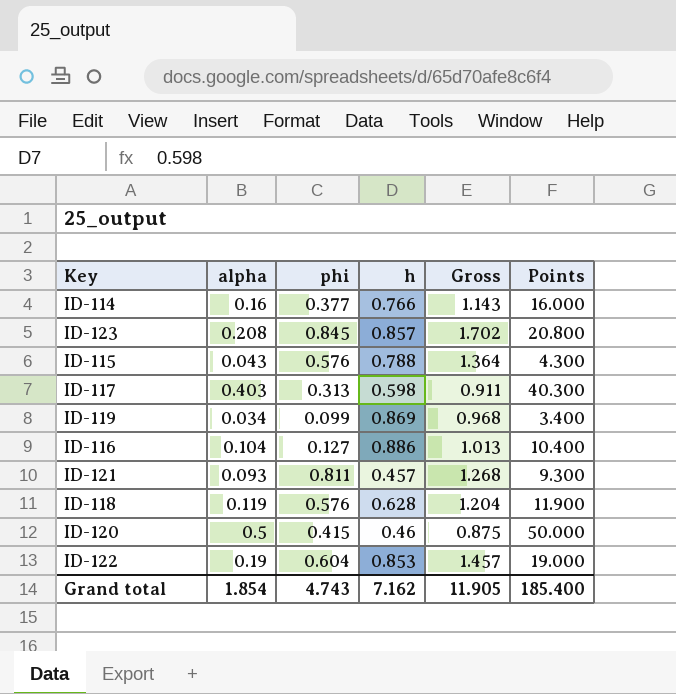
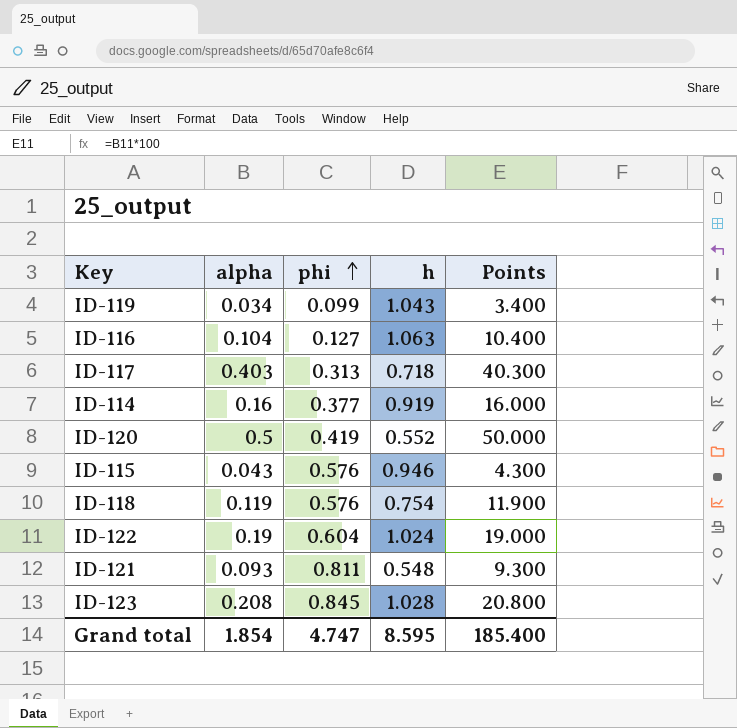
row order: none -> phi ascending
column Gross | formula: [phi] + [h] -> none
ID-119 | h: 0.869 -> 1.043
ID-116 | h: 0.886 -> 1.063
ID-117 | h: 0.598 -> 0.718
ID-114 | h: 0.766 -> 0.919
ID-120 | phi: 0.415 -> 0.419
ID-120 | h: 0.46 -> 0.552
ID-115 | h: 0.788 -> 0.946
ID-118 | h: 0.628 -> 0.754
ID-122 | h: 0.853 -> 1.024
ID-121 | h: 0.457 -> 0.548
ID-123 | h: 0.857 -> 1.028
Grand total | phi: 4.743 -> 4.747
Grand total | h: 7.162 -> 8.595

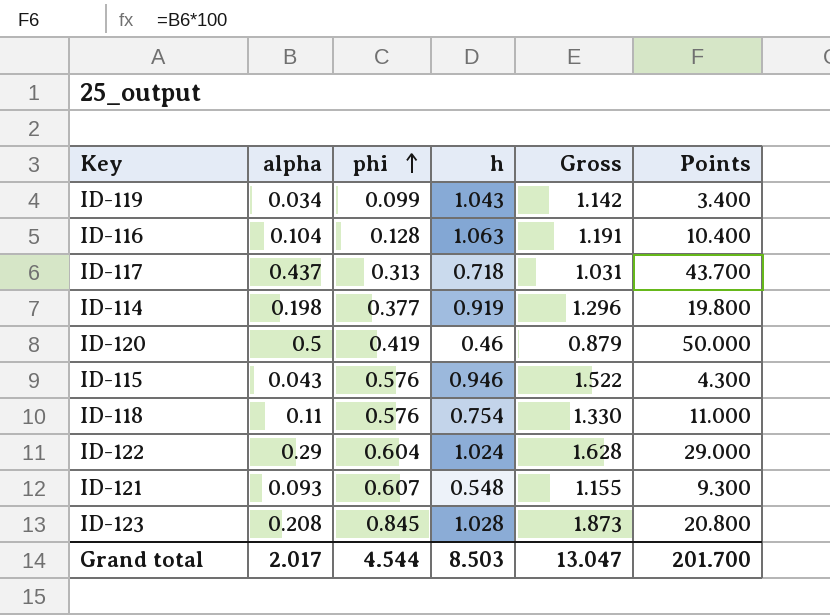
column Gross | formula: none -> [phi] + [h]
ID-116 | phi: 0.127 -> 0.128
ID-117 | alpha: 0.403 -> 0.437
ID-117 | Points: 40.300 -> 43.700
ID-114 | alpha: 0.16 -> 0.198
ID-114 | Points: 16.000 -> 19.800
ID-120 | h: 0.552 -> 0.46
ID-118 | alpha: 0.119 -> 0.11
ID-118 | Points: 11.900 -> 11.000
ID-122 | alpha: 0.19 -> 0.29
ID-122 | Points: 19.000 -> 29.000
ID-121 | phi: 0.811 -> 0.607
Grand total | alpha: 1.854 -> 2.017
Grand total | phi: 4.747 -> 4.544
Grand total | h: 8.595 -> 8.503
Grand total | Points: 185.400 -> 201.700

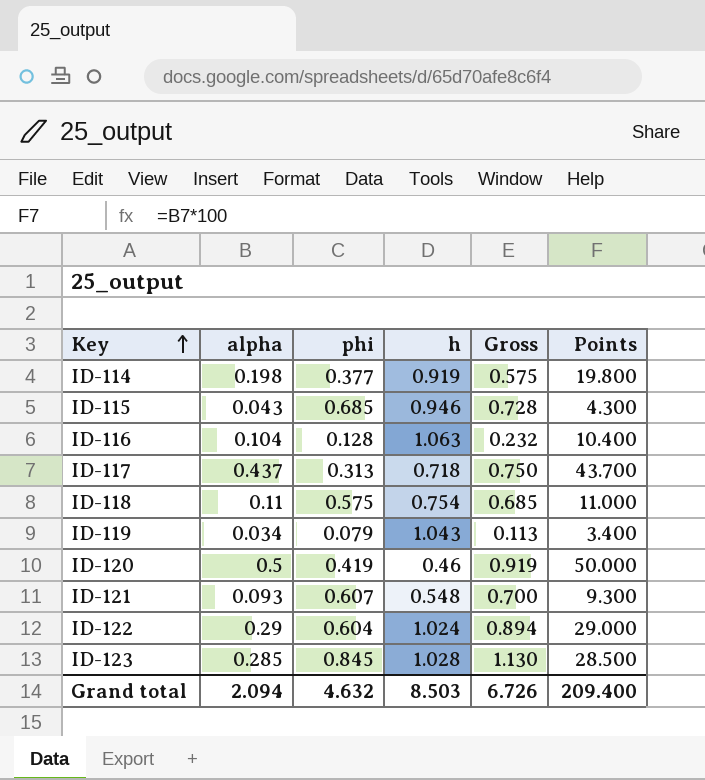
row order: phi ascending -> Key ascending
column Gross | formula: [phi] + [h] -> [alpha] + [phi]
ID-115 | phi: 0.576 -> 0.685
ID-118 | phi: 0.576 -> 0.575
ID-119 | phi: 0.099 -> 0.079
ID-123 | alpha: 0.208 -> 0.285
ID-123 | Points: 20.800 -> 28.500
Grand total | alpha: 2.017 -> 2.094
Grand total | phi: 4.544 -> 4.632
Grand total | Gross: 13.047 -> 6.726
Grand total | Points: 201.700 -> 209.400

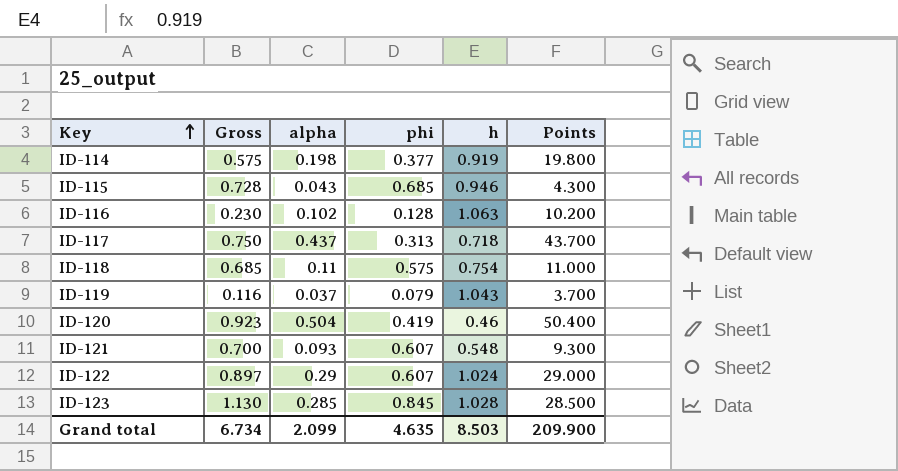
column Gross | position: 5 -> 2
ID-116 | Gross: 0.232 -> 0.230
ID-116 | alpha: 0.104 -> 0.102
ID-116 | Points: 10.400 -> 10.200
ID-119 | Gross: 0.113 -> 0.116
ID-119 | alpha: 0.034 -> 0.037
ID-119 | Points: 3.400 -> 3.700
ID-120 | Gross: 0.919 -> 0.923
ID-120 | alpha: 0.5 -> 0.504
ID-120 | Points: 50.000 -> 50.400
ID-122 | Gross: 0.894 -> 0.897
ID-122 | phi: 0.604 -> 0.607
Grand total | Gross: 6.726 -> 6.734
Grand total | alpha: 2.094 -> 2.099
Grand total | phi: 4.632 -> 4.635
Grand total | Points: 209.400 -> 209.900

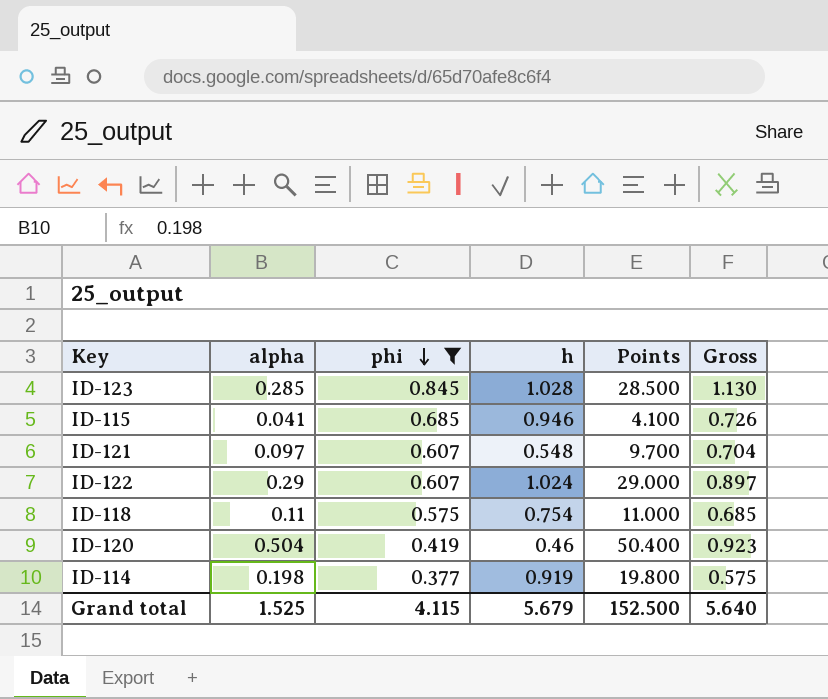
filter: none -> phi >= 0.377
row order: Key ascending -> phi descending
column Gross | position: 2 -> 6
ID-115 | alpha: 0.043 -> 0.041
ID-115 | Points: 4.300 -> 4.100
ID-115 | Gross: 0.728 -> 0.726
ID-121 | alpha: 0.093 -> 0.097
ID-121 | Points: 9.300 -> 9.700
ID-121 | Gross: 0.700 -> 0.704
Grand total | alpha: 2.099 -> 1.525
Grand total | phi: 4.635 -> 4.115
Grand total | h: 8.503 -> 5.679
Grand total | Points: 209.900 -> 152.500
Grand total | Gross: 6.734 -> 5.640

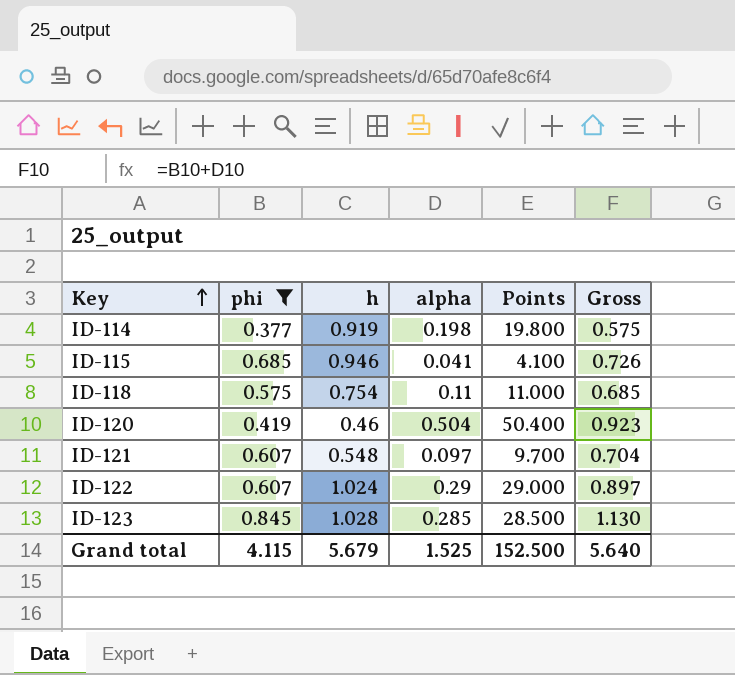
row order: phi descending -> Key ascending
column alpha | position: 2 -> 4

